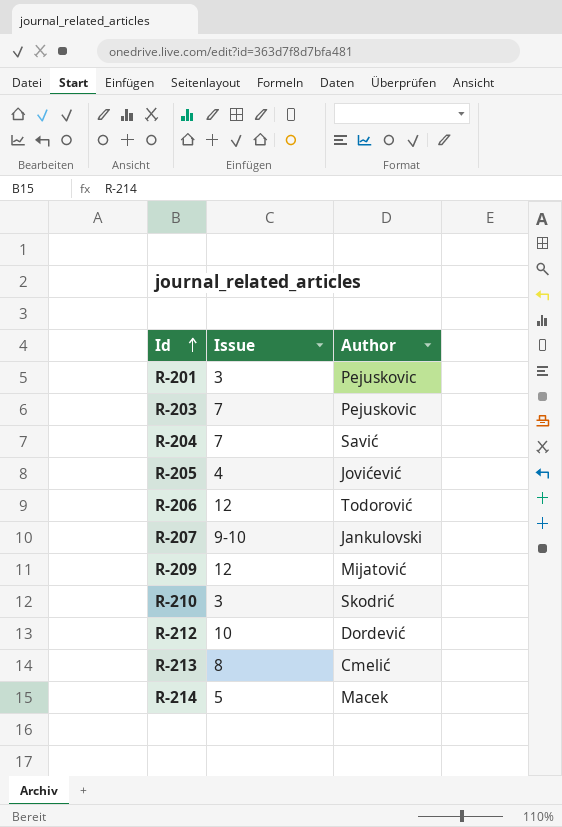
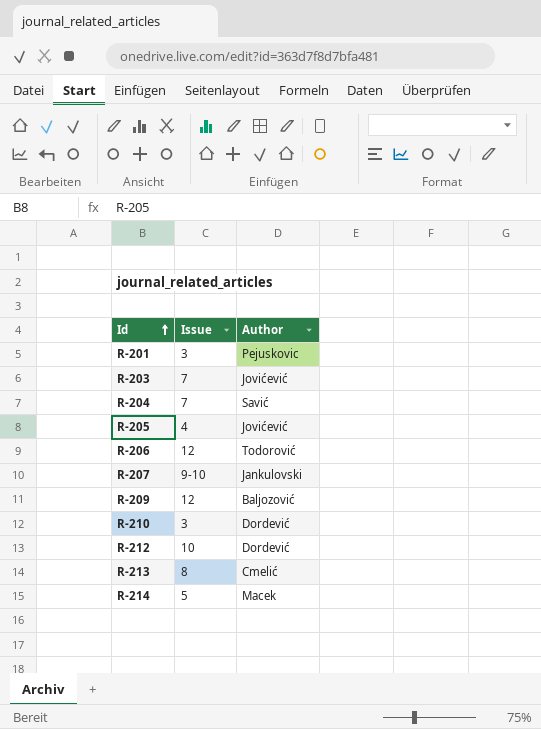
R-203 | Author: Pejuskovic -> Jovićević
R-209 | Author: Mijatović -> Baljozović
R-210 | Author: Skodrić -> Dordević

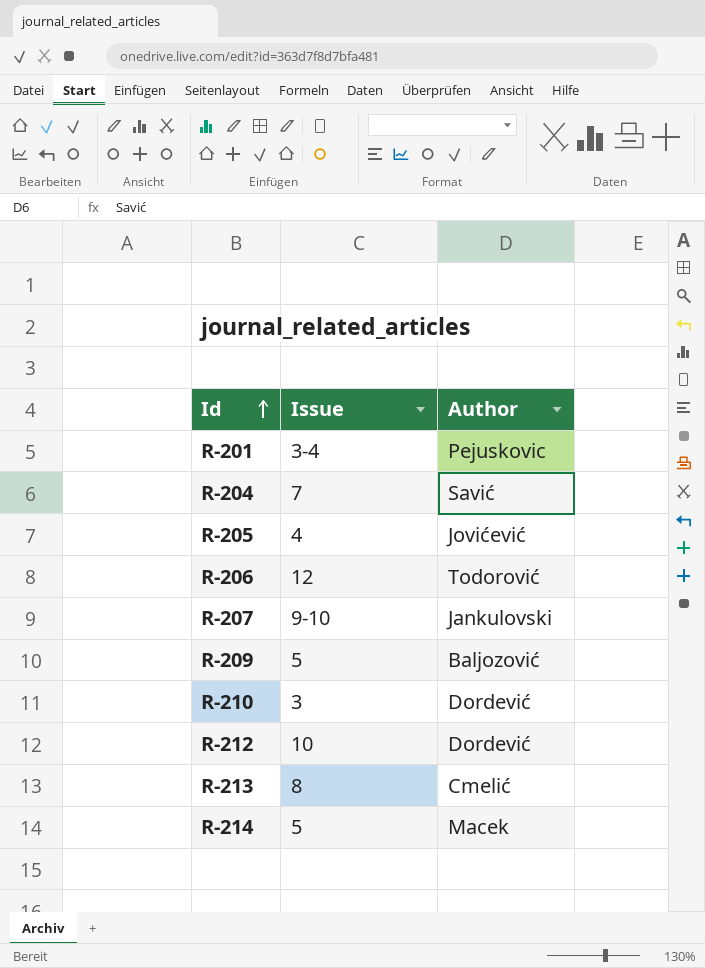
row R-203: 7 | Jovićević -> none
R-201 | Issue: 3 -> 3-4
R-209 | Issue: 12 -> 5

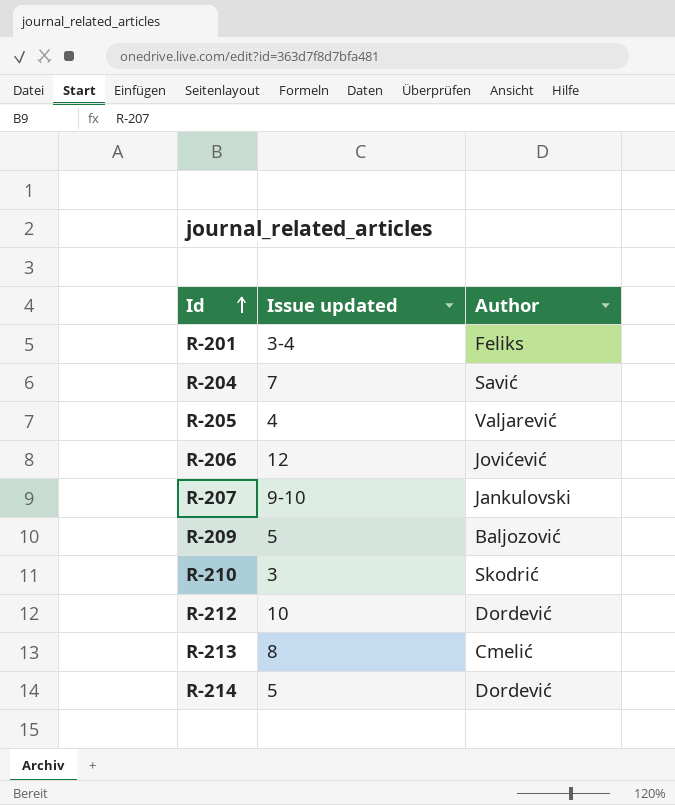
column name: Issue -> Issue updated
R-201 | Author: Pejuskovic -> Feliks
R-205 | Author: Jovićević -> Valjarević
R-206 | Author: Todorović -> Jovićević
R-210 | Author: Dordević -> Skodrić
R-214 | Author: Macek -> Dordević

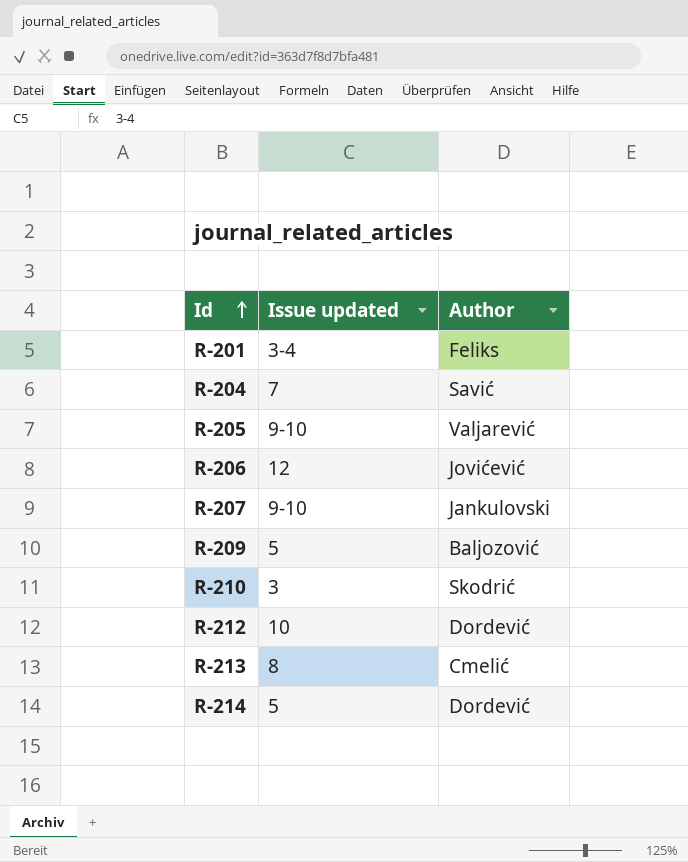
R-205 | Issue updated: 4 -> 9-10

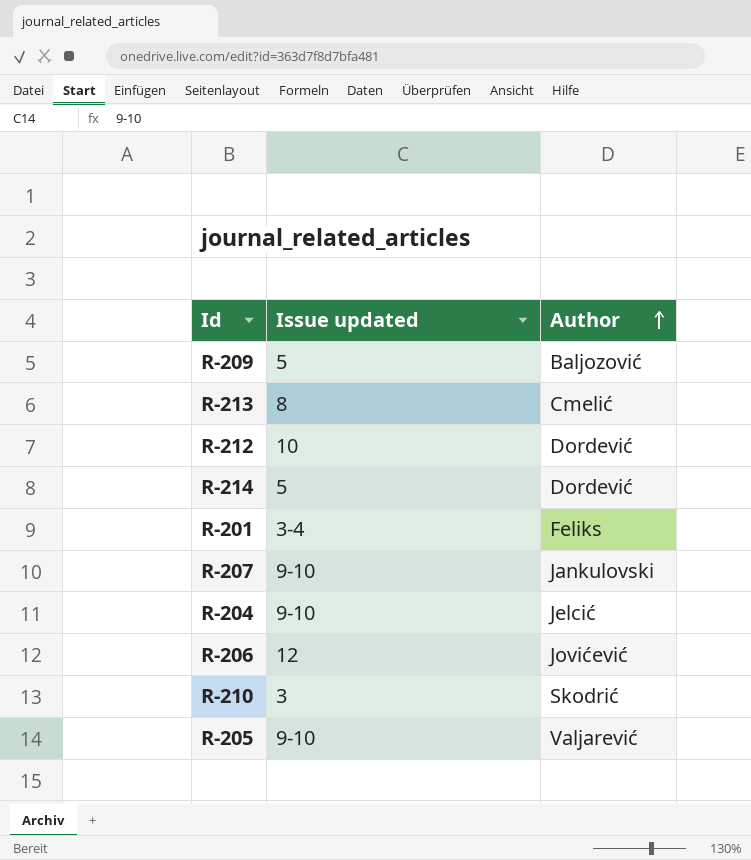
row order: Id ascending -> Author ascending
R-204 | Issue updated: 7 -> 9-10
R-204 | Author: Savić -> Jelcić

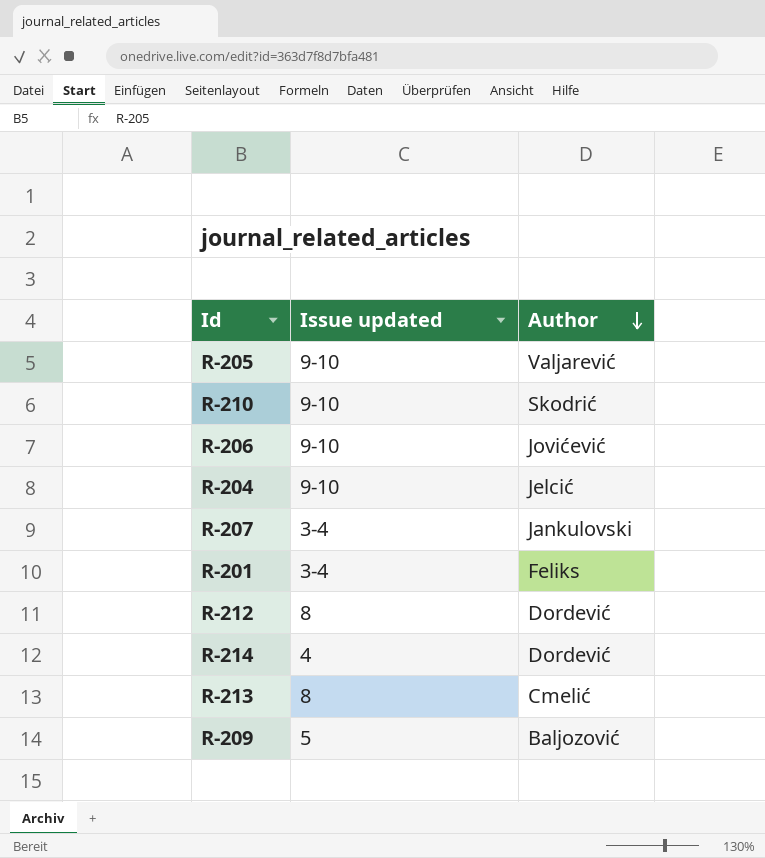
row order: Author ascending -> Author descending
R-210 | Issue updated: 3 -> 9-10
R-206 | Issue updated: 12 -> 9-10
R-207 | Issue updated: 9-10 -> 3-4
R-212 | Issue updated: 10 -> 8
R-214 | Issue updated: 5 -> 4

